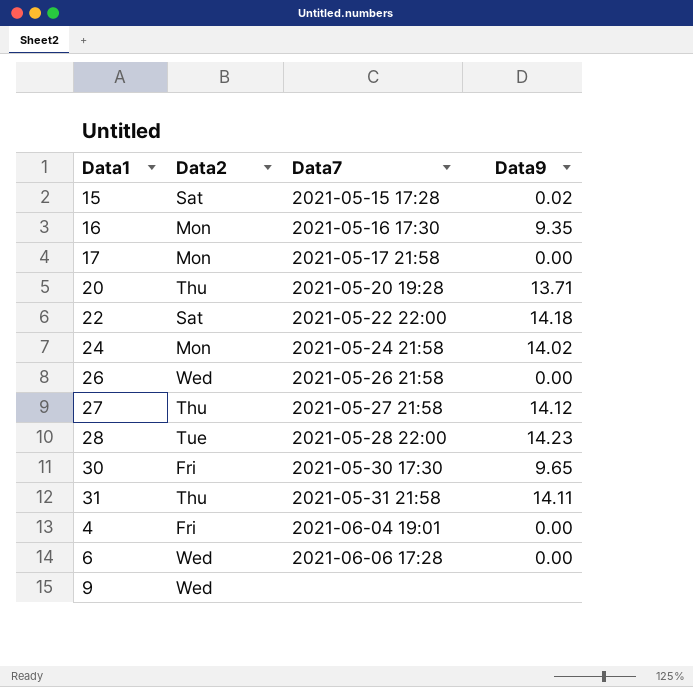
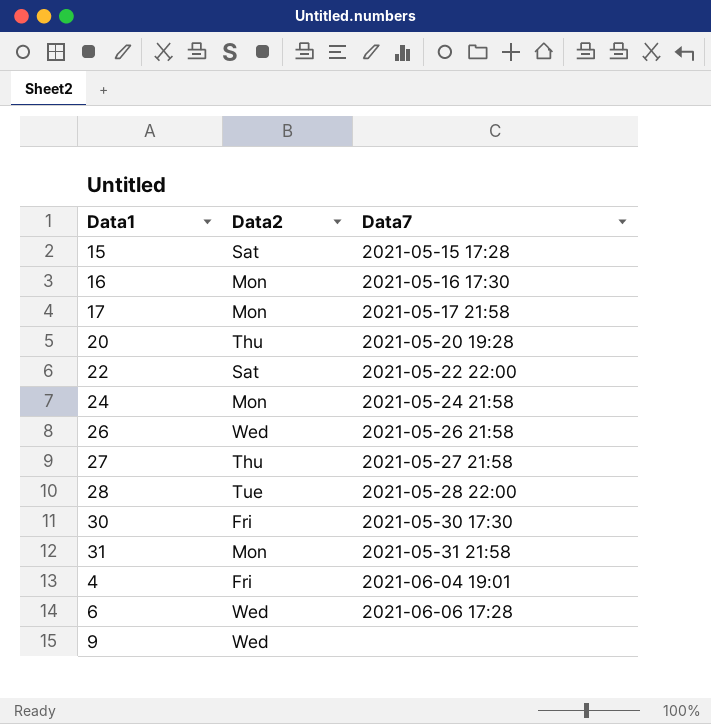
column Data9 | position: 4 -> none
31 | Data2: Thu -> Mon

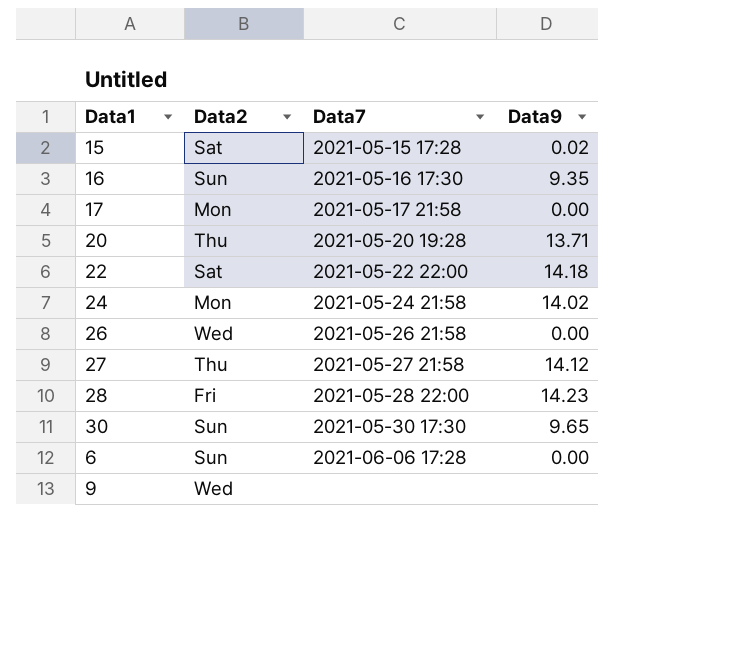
column Data9 | position: none -> 4
row 31: Mon | 2021-05-31 21:58 -> none
row 4: Fri | 2021-06-04 19:01 -> none
16 | Data2: Mon -> Sun
28 | Data2: Tue -> Fri
30 | Data2: Fri -> Sun
6 | Data2: Wed -> Sun

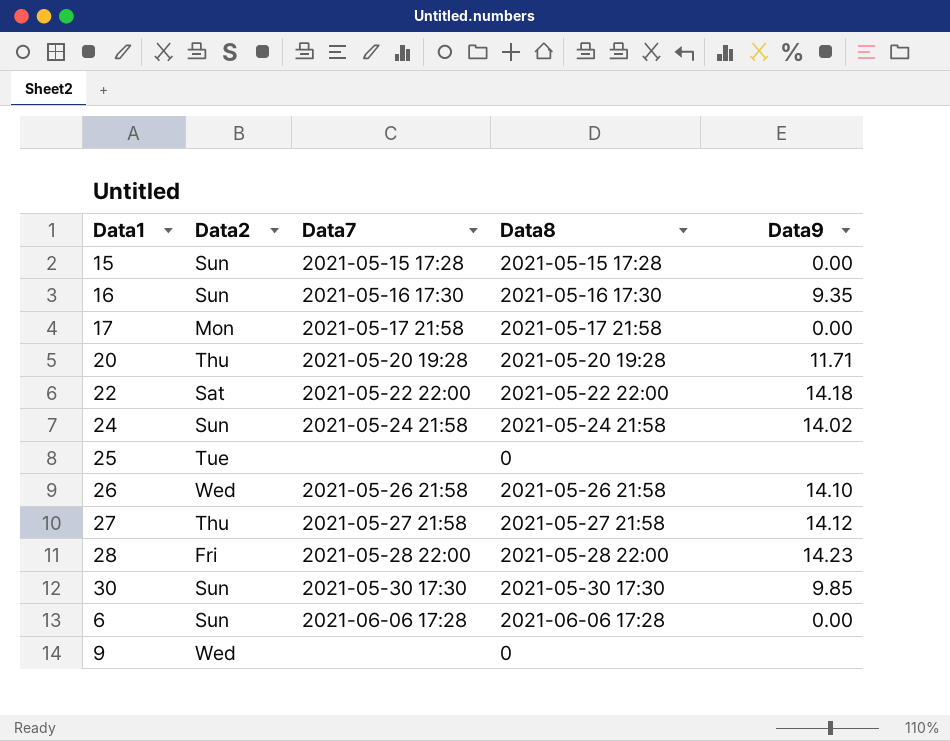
column Data8 | position: none -> 4
15 | Data2: Sat -> Sun
15 | Data9: 0.02 -> 0.00
20 | Data9: 13.71 -> 11.71
24 | Data2: Mon -> Sun
row 25: none -> Tue | none | 0 | none
26 | Data9: 0.00 -> 14.10
30 | Data9: 9.65 -> 9.85

